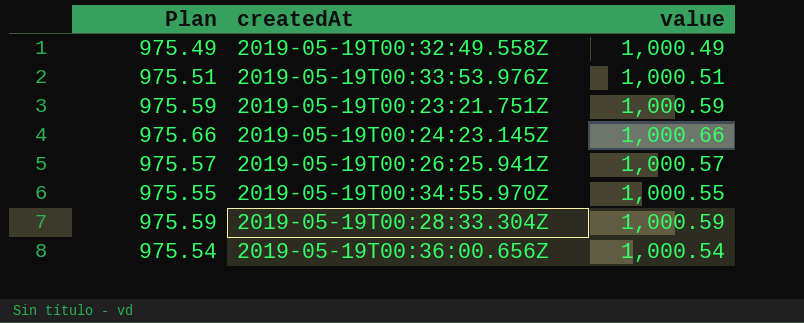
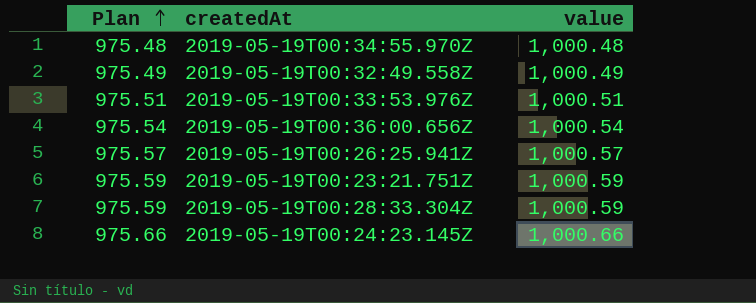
row order: none -> Plan ascending
2019-05-19T00:34:55.970Z | Plan: 975.55 -> 975.48
2019-05-19T00:34:55.970Z | value: 1,000.55 -> 1,000.48

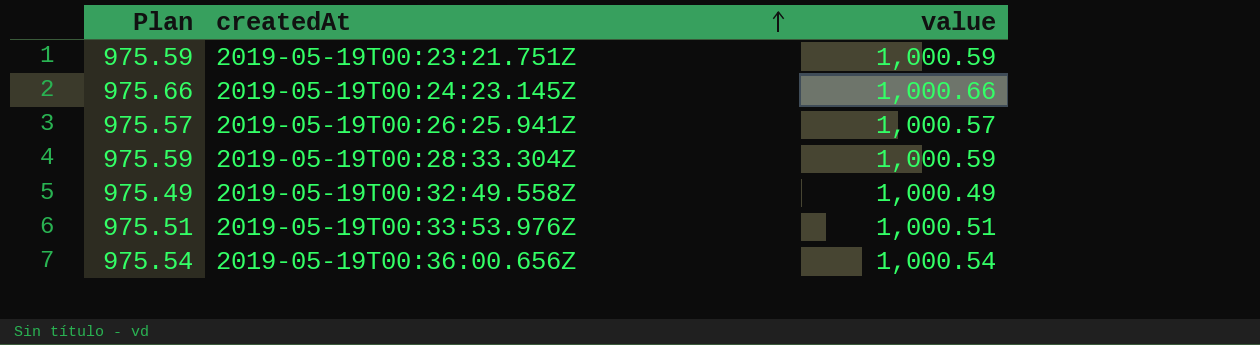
row order: Plan ascending -> createdAt ascending
row 2019-05-19T00:34:55.970Z: 975.48 | 1,000.48 -> none

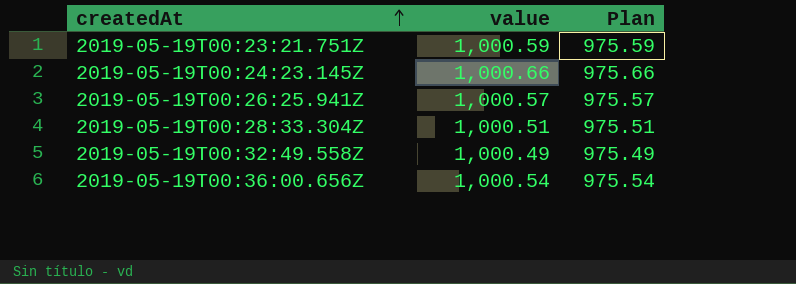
column Plan | position: 1 -> 3
row 2019-05-19T00:33:53.976Z: 975.51 | 1,000.51 -> none
2019-05-19T00:28:33.304Z | value: 1,000.59 -> 1,000.51
2019-05-19T00:28:33.304Z | Plan: 975.59 -> 975.51

